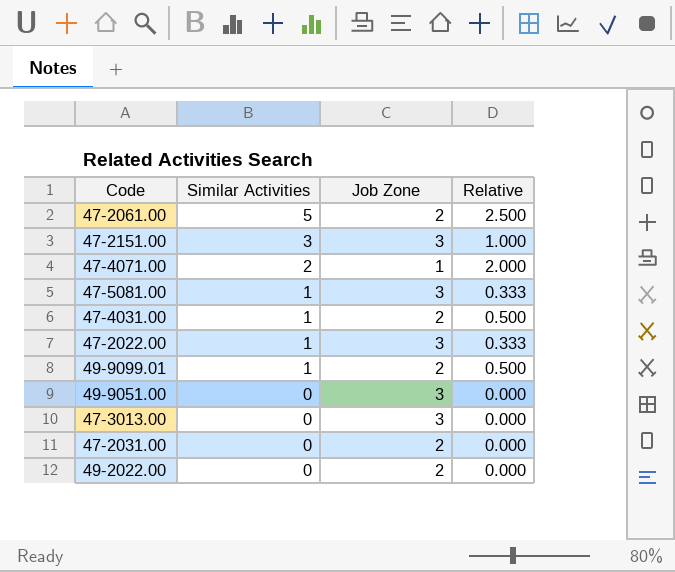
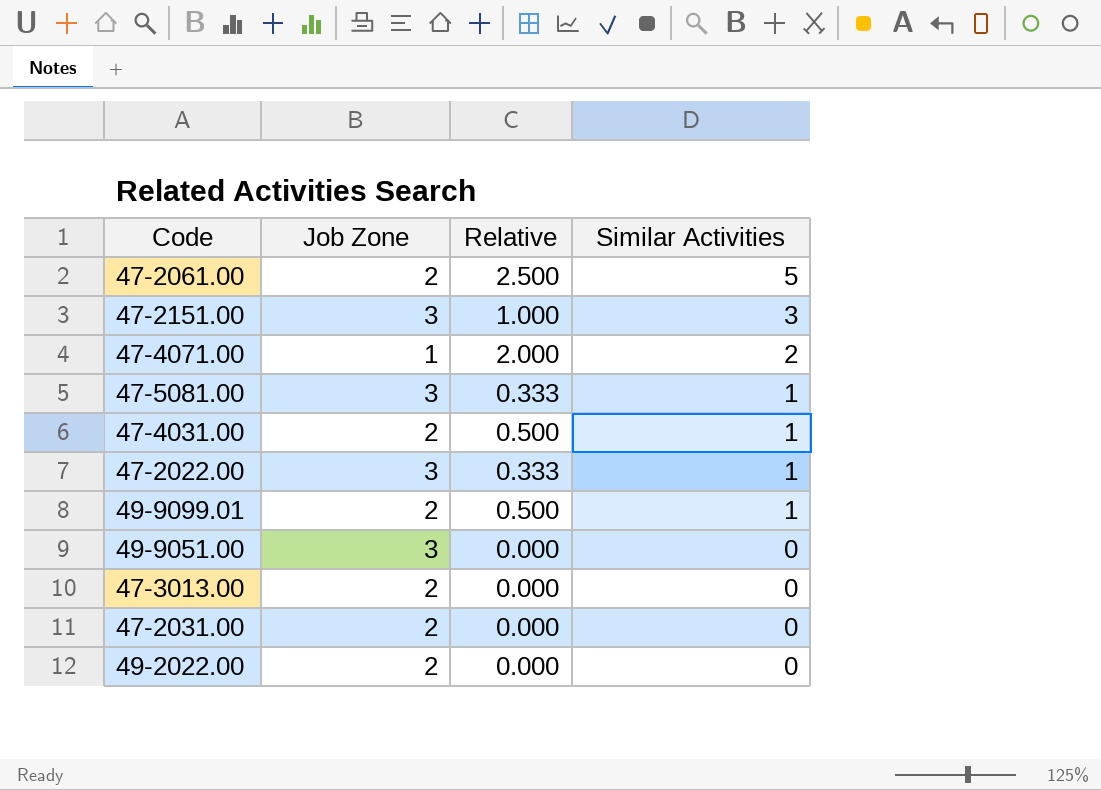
column Similar Activities | position: 2 -> 4
47-3013.00 | Job Zone: 3 -> 2

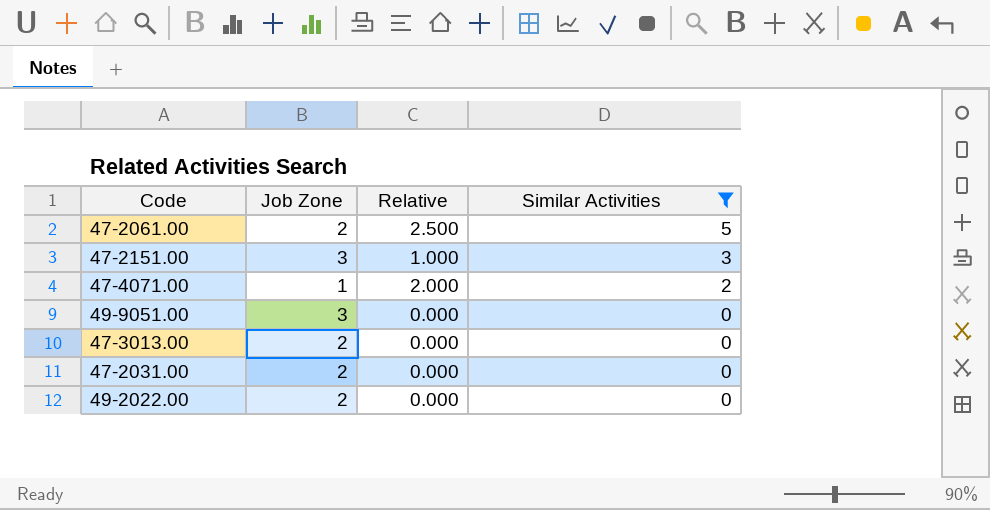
filter: none -> Similar Activities != 1

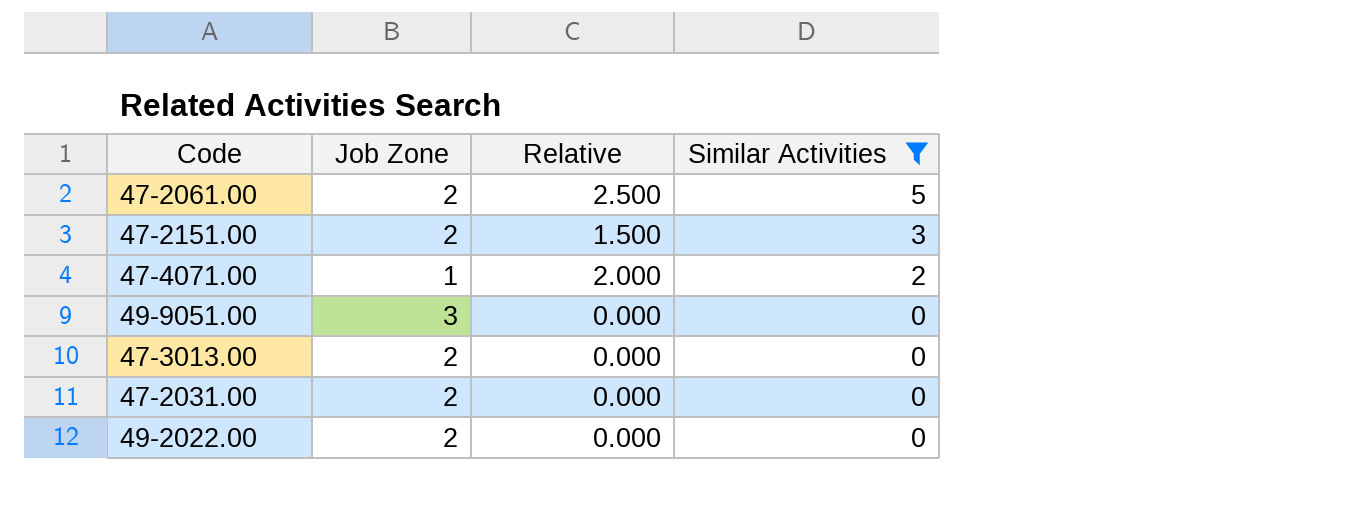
47-2151.00 | Job Zone: 3 -> 2
47-2151.00 | Relative: 1.000 -> 1.500

